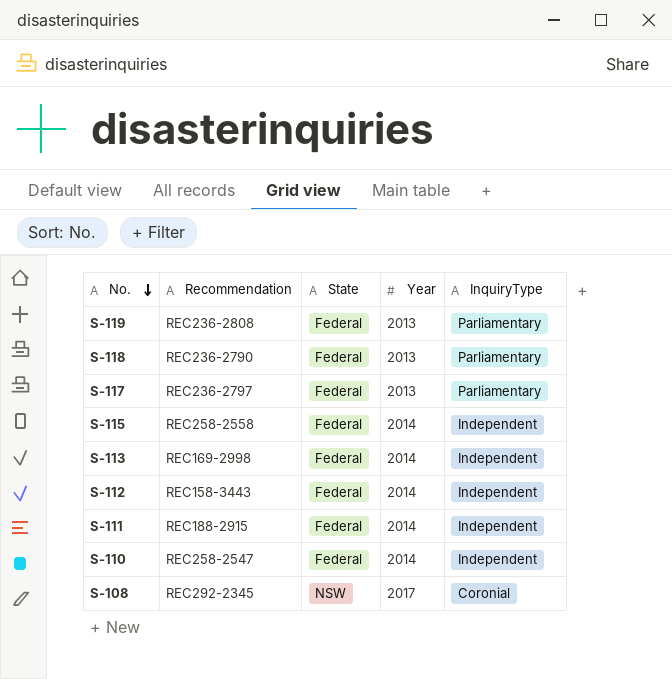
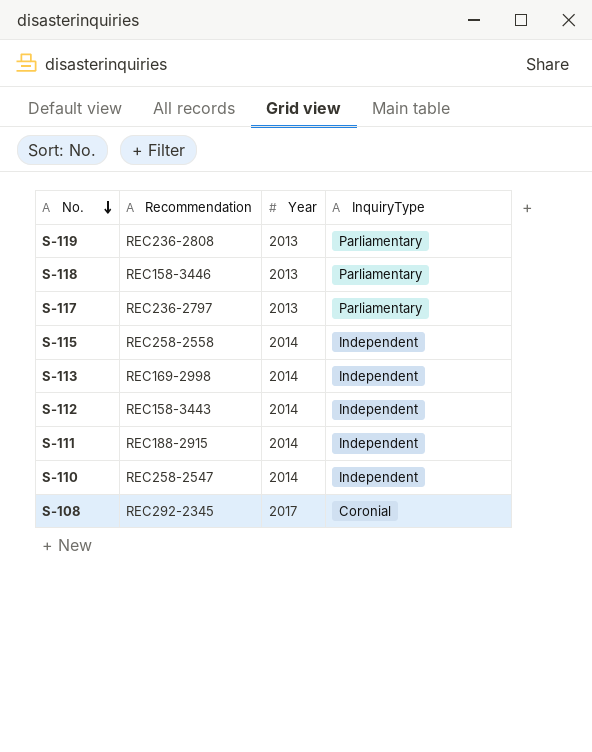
column State | position: 3 -> none
S-118 | Recommendation: REC236-2790 -> REC158-3446

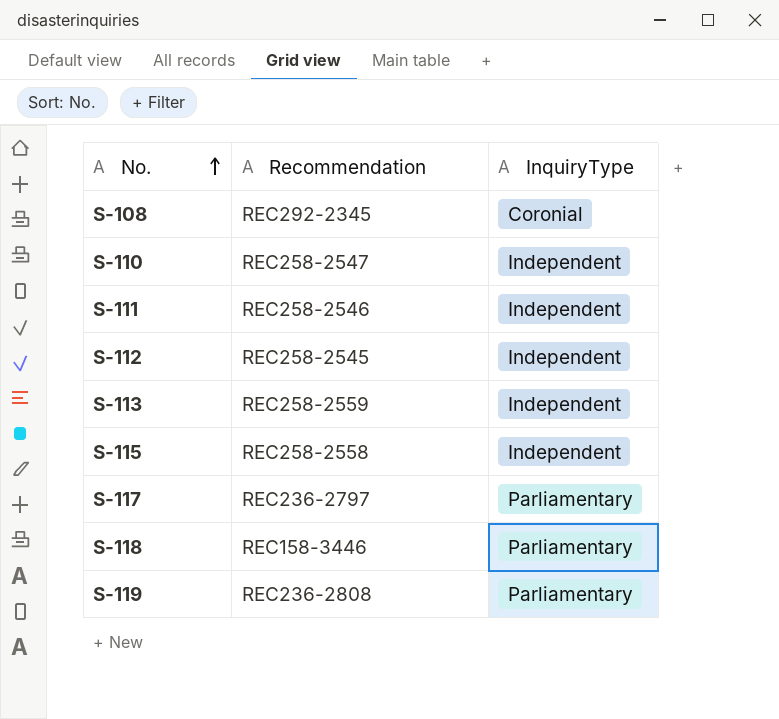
row order: No. descending -> No. ascending
column Year | position: 3 -> none
S-111 | Recommendation: REC188-2915 -> REC258-2546
S-112 | Recommendation: REC158-3443 -> REC258-2545
S-113 | Recommendation: REC169-2998 -> REC258-2559

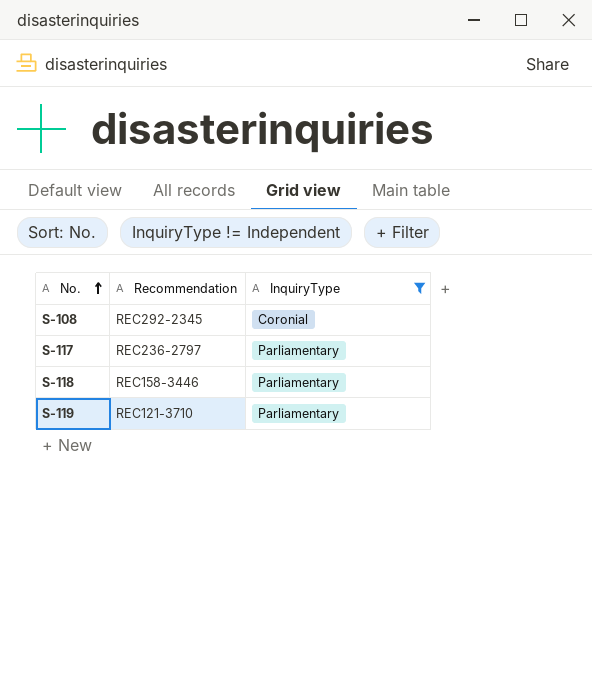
filter: none -> InquiryType != Independent
S-119 | Recommendation: REC236-2808 -> REC121-3710

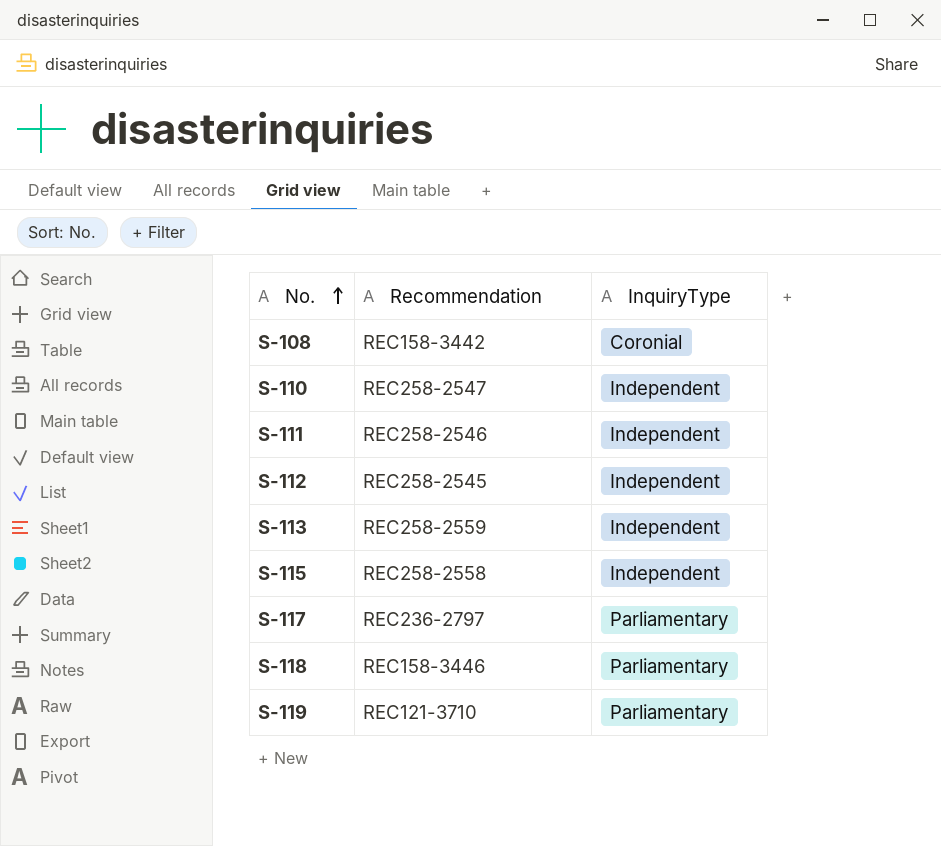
filter: InquiryType != Independent -> none
S-108 | Recommendation: REC292-2345 -> REC158-3442

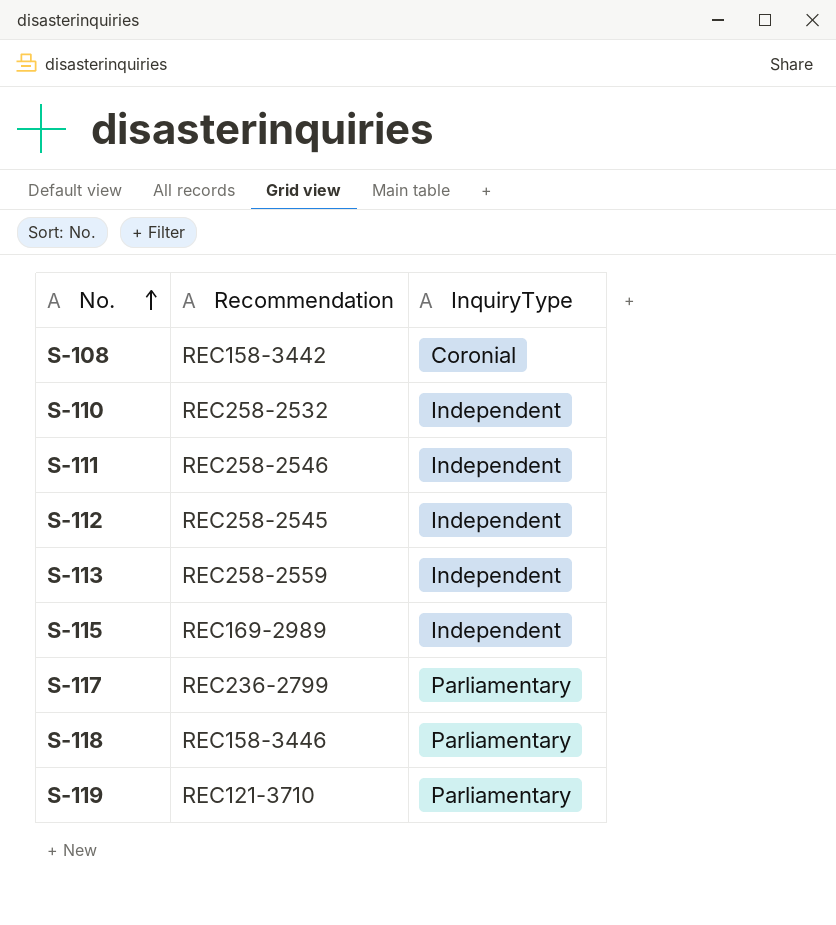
S-110 | Recommendation: REC258-2547 -> REC258-2532
S-115 | Recommendation: REC258-2558 -> REC169-2989
S-117 | Recommendation: REC236-2797 -> REC236-2799

